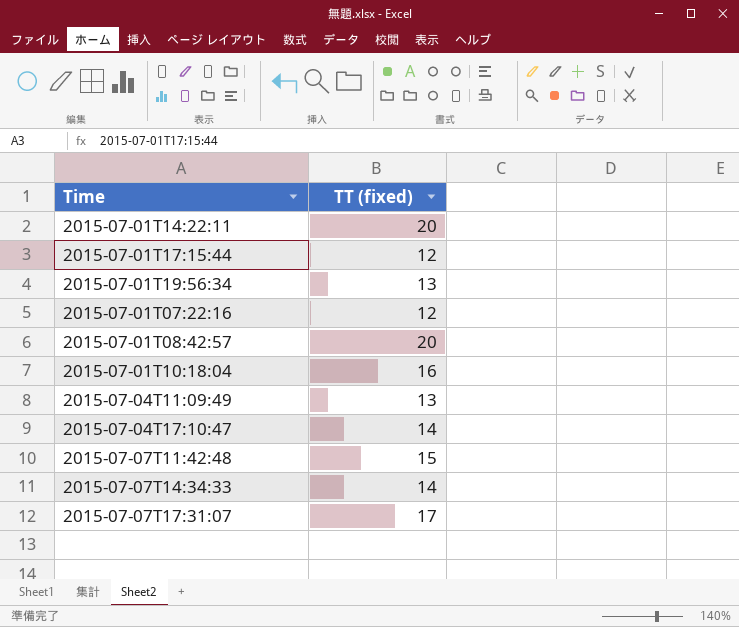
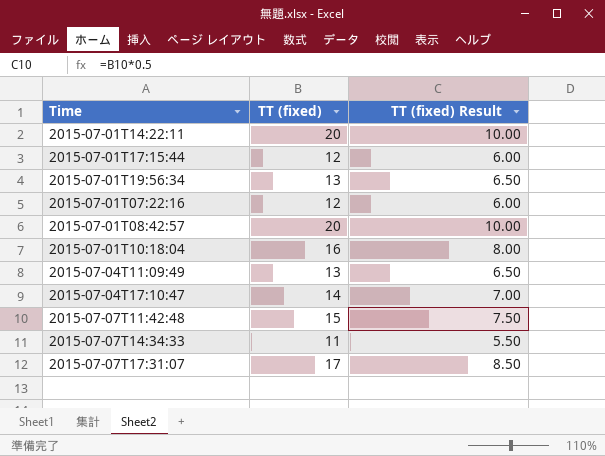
column TT (fixed) Result | formula: none -> [TT (fixed)] * 0.5
2015-07-07T14:34:33 | TT (fixed): 14 -> 11

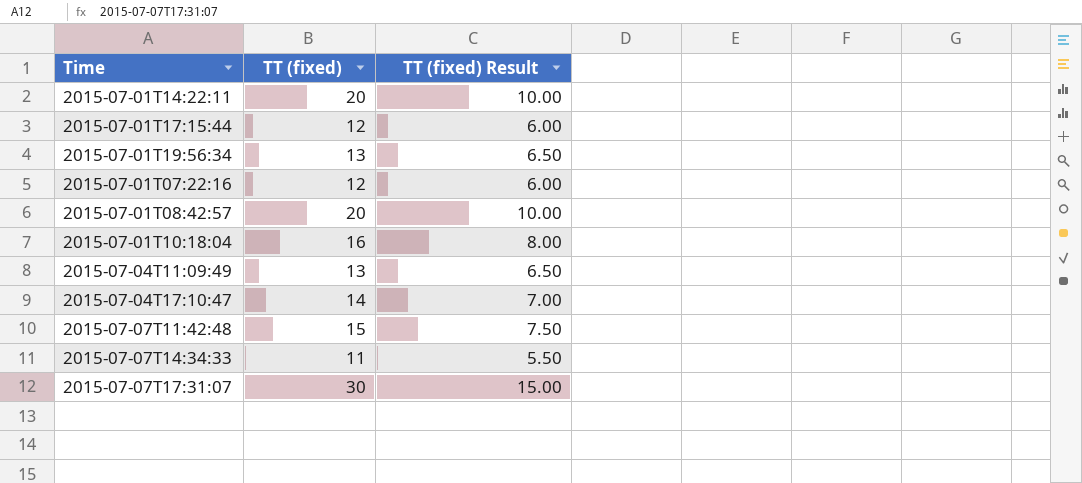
2015-07-07T17:31:07 | TT (fixed): 17 -> 30
2015-07-07T17:31:07 | TT (fixed) Result: 8.50 -> 15.00

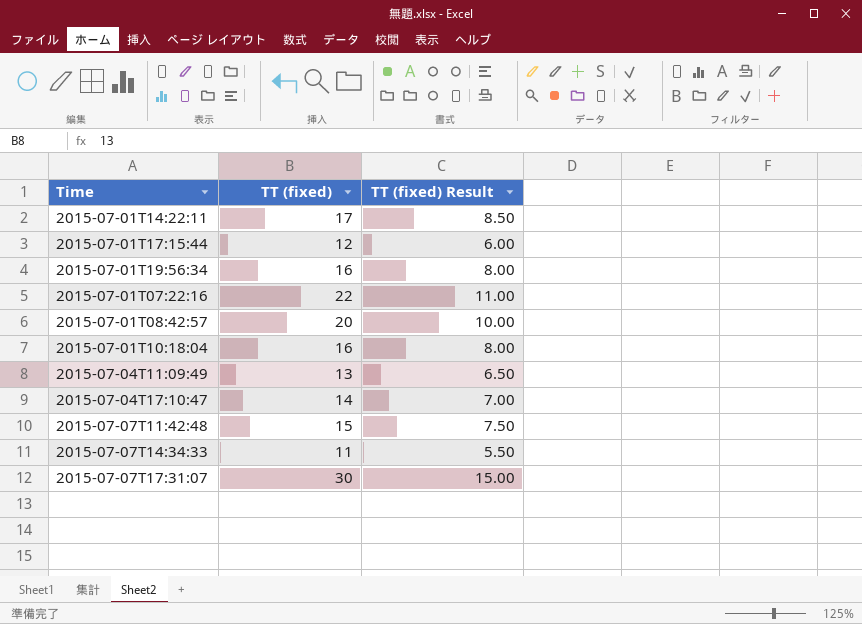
2015-07-01T14:22:11 | TT (fixed): 20 -> 17
2015-07-01T14:22:11 | TT (fixed) Result: 10.00 -> 8.50
2015-07-01T19:56:34 | TT (fixed): 13 -> 16
2015-07-01T19:56:34 | TT (fixed) Result: 6.50 -> 8.00
2015-07-01T07:22:16 | TT (fixed): 12 -> 22
2015-07-01T07:22:16 | TT (fixed) Result: 6.00 -> 11.00

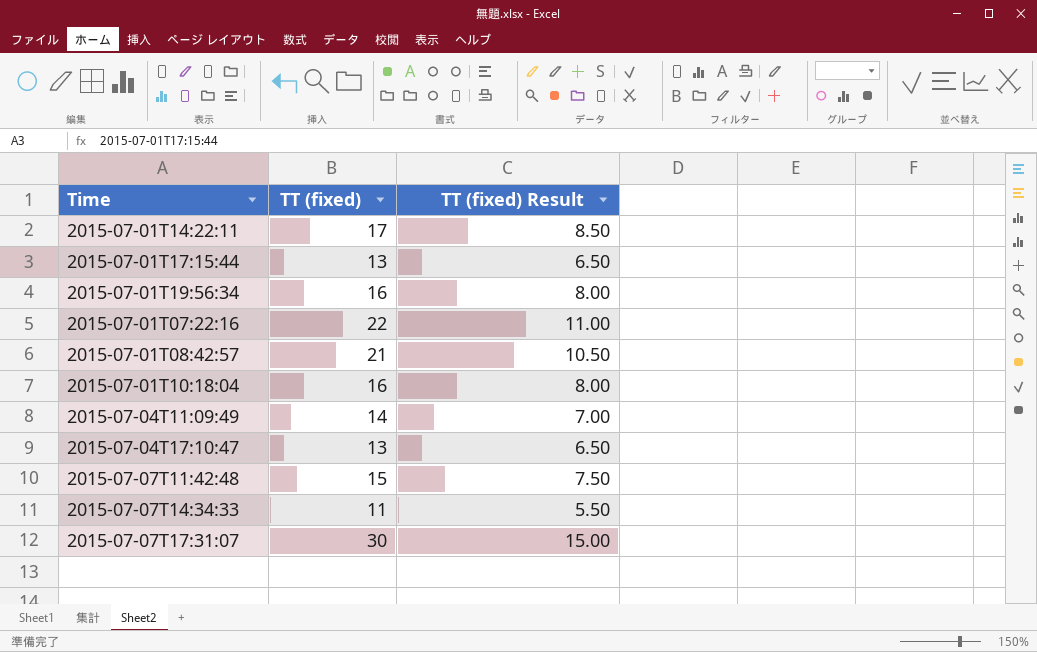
2015-07-01T17:15:44 | TT (fixed): 12 -> 13
2015-07-01T17:15:44 | TT (fixed) Result: 6.00 -> 6.50
2015-07-01T08:42:57 | TT (fixed): 20 -> 21
2015-07-01T08:42:57 | TT (fixed) Result: 10.00 -> 10.50
2015-07-04T11:09:49 | TT (fixed): 13 -> 14
2015-07-04T11:09:49 | TT (fixed) Result: 6.50 -> 7.00
2015-07-04T17:10:47 | TT (fixed): 14 -> 13
2015-07-04T17:10:47 | TT (fixed) Result: 7.00 -> 6.50

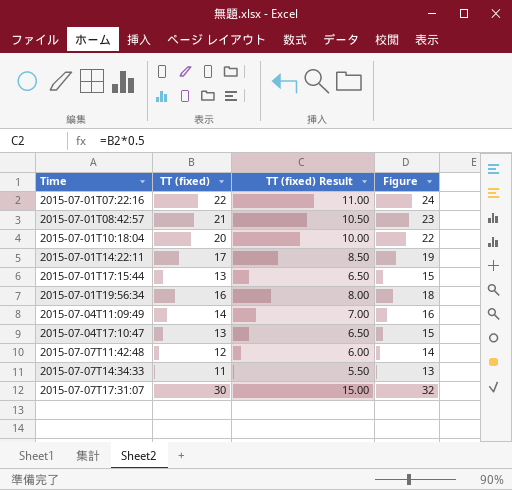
row order: none -> Time ascending
column Figure | formula: none -> [TT (fixed)] + 2
2015-07-01T10:18:04 | TT (fixed): 16 -> 20
2015-07-01T10:18:04 | TT (fixed) Result: 8.00 -> 10.00
2015-07-07T11:42:48 | TT (fixed): 15 -> 12
2015-07-07T11:42:48 | TT (fixed) Result: 7.50 -> 6.00

